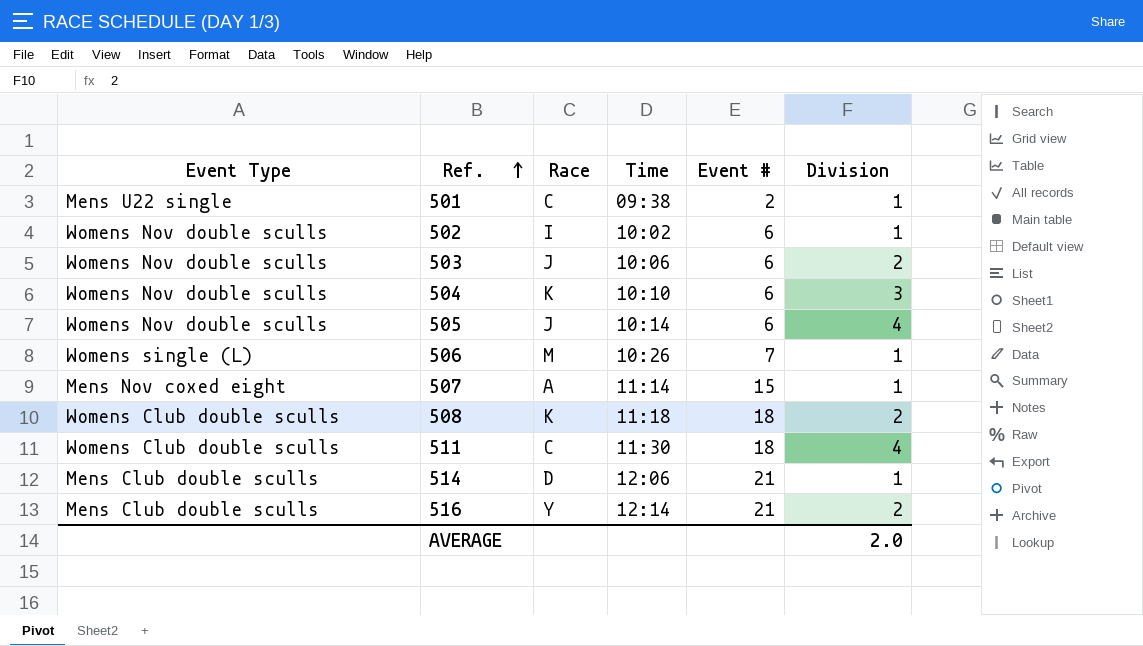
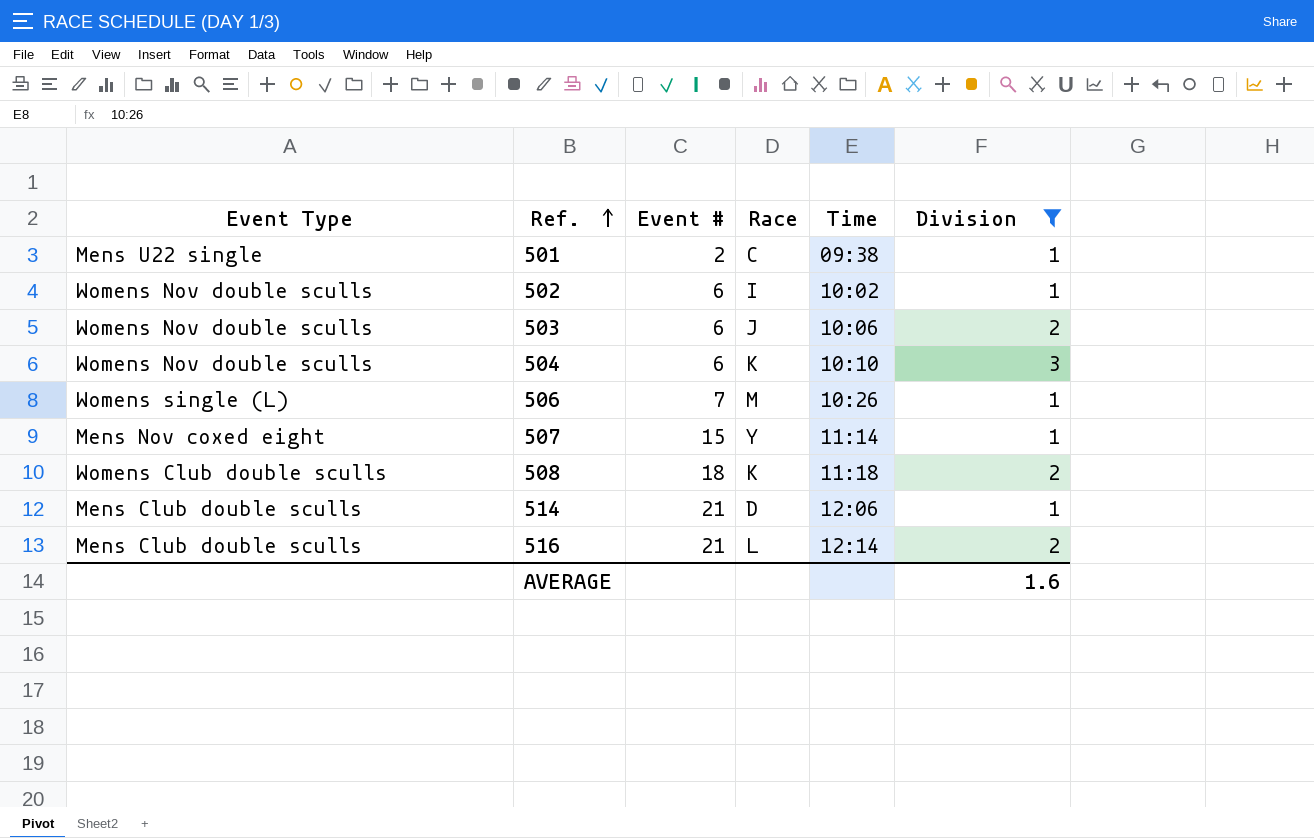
filter: none -> Division != 4
column Event # | position: 5 -> 3
507 | Race: A -> Y
516 | Race: Y -> L
AVERAGE | Division: 2.0 -> 1.6

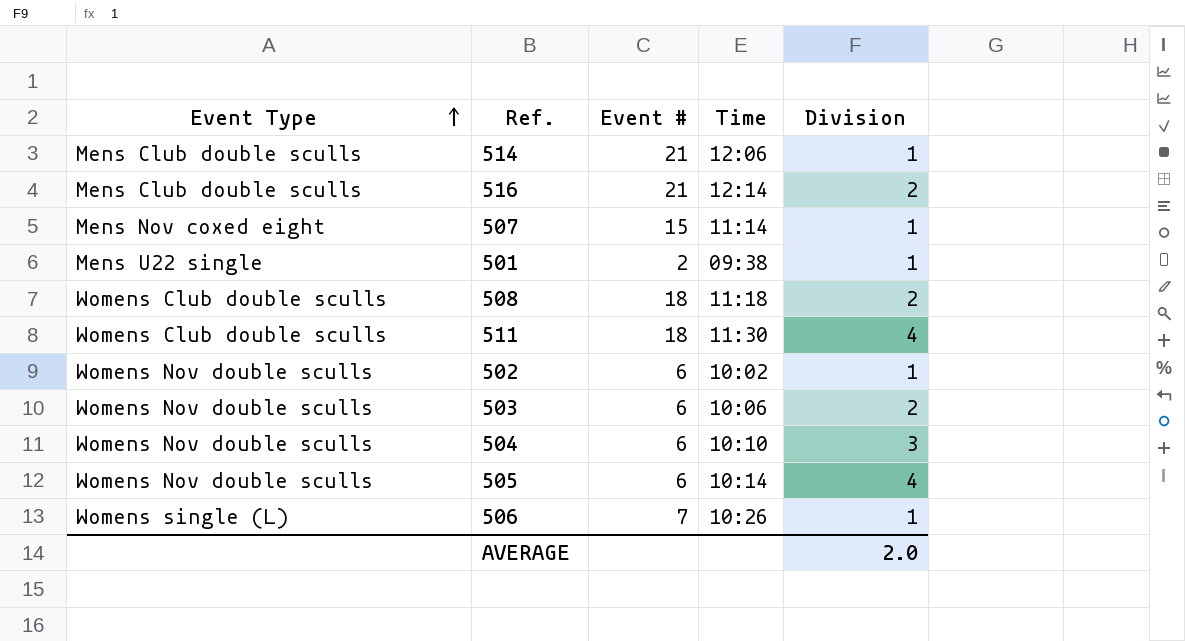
filter: Division != 4 -> none
row order: Ref. ascending -> Event Type ascending
column Race | position: 4 -> none
AVERAGE | Division: 1.6 -> 2.0

